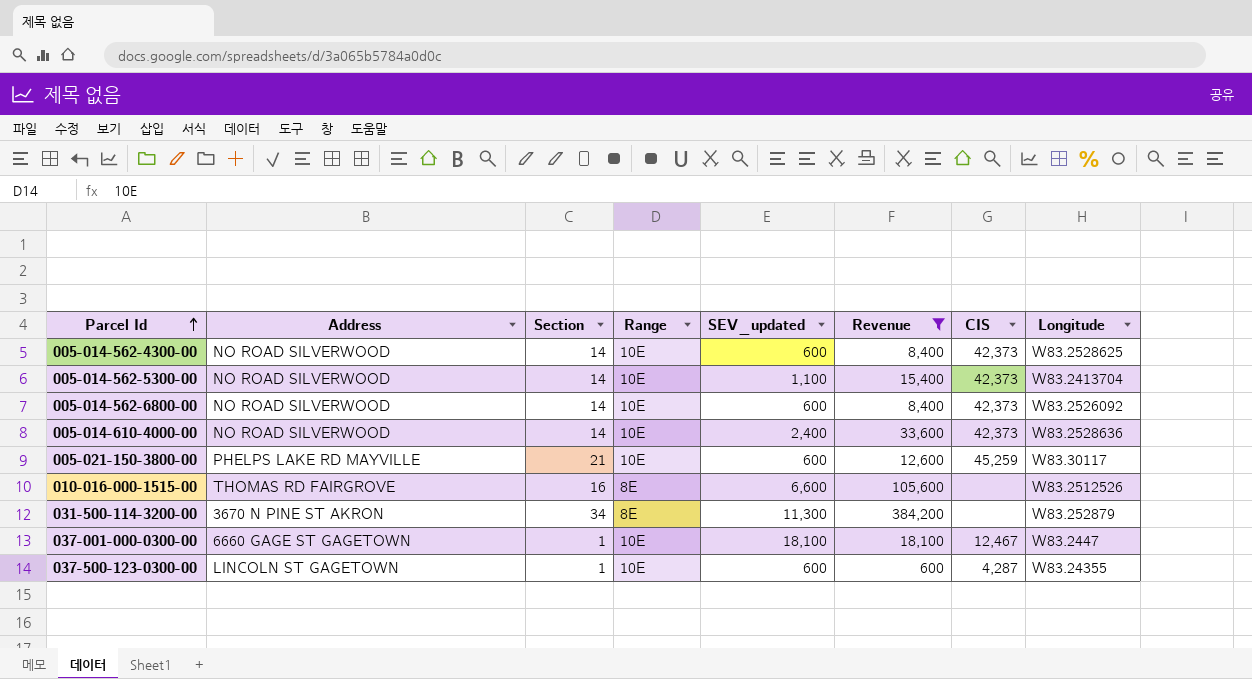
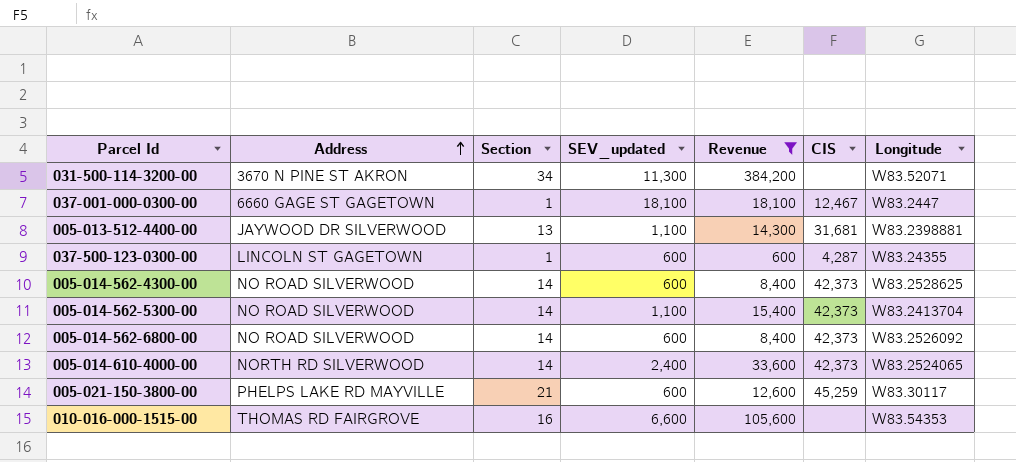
row order: Parcel Id ascending -> Address ascending
column Range | position: 4 -> none
031-500-114-3200-00 | Longitude: W83.252879 -> W83.52071
row 005-013-512-4400-00: none -> JAYWOOD DR SILVERWOOD | 13 | 1,100 | 14,300 | 31,681 | W83.2398881
005-014-610-4000-00 | Address: NO ROAD SILVERWOOD -> NORTH RD SILVERWOOD
005-014-610-4000-00 | Longitude: W83.2528636 -> W83.2524065
010-016-000-1515-00 | Longitude: W83.2512526 -> W83.54353

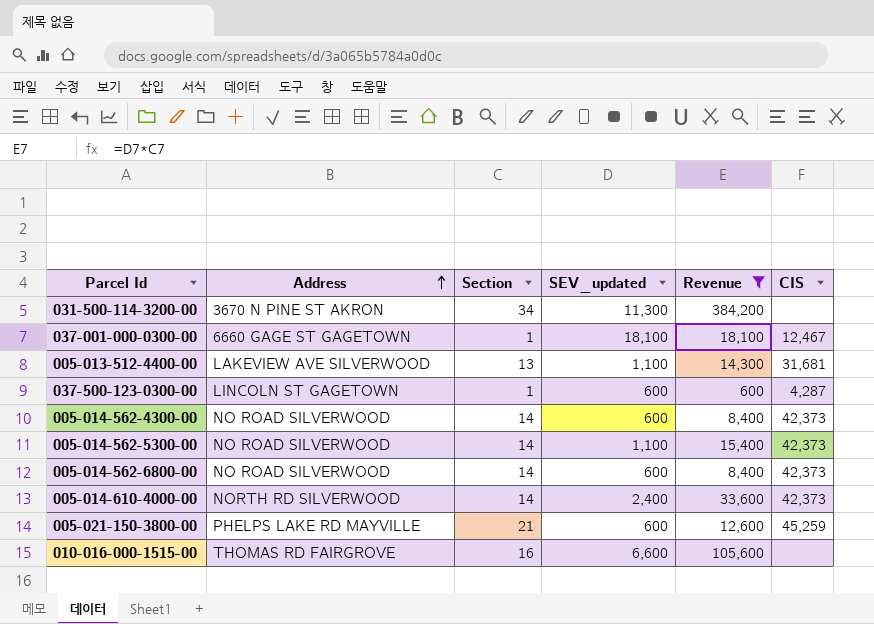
column Longitude | position: 7 -> none
005-013-512-4400-00 | Address: JAYWOOD DR SILVERWOOD -> LAKEVIEW AVE SILVERWOOD

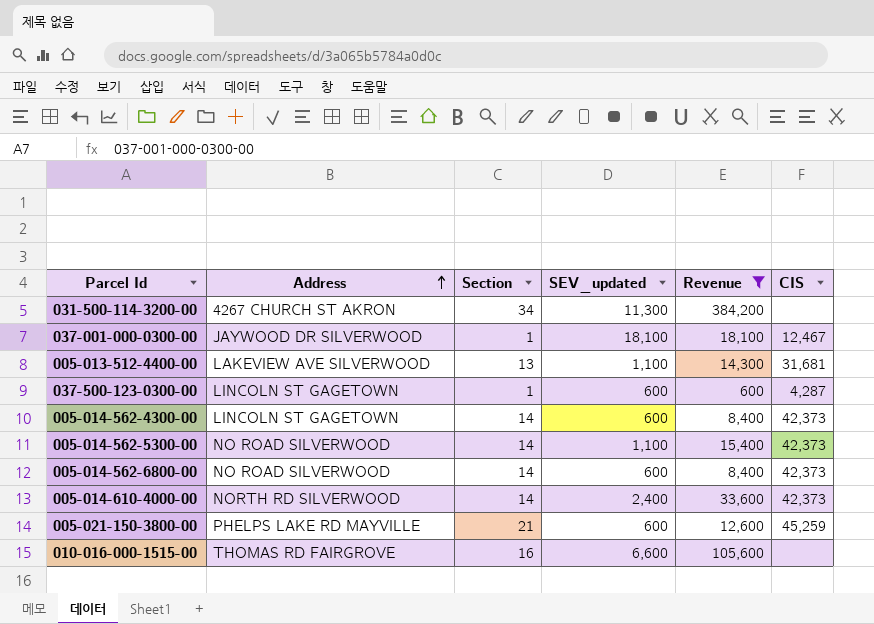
031-500-114-3200-00 | Address: 3670 N PINE ST AKRON -> 4267 CHURCH ST AKRON
037-001-000-0300-00 | Address: 6660 GAGE ST GAGETOWN -> JAYWOOD DR SILVERWOOD
005-014-562-4300-00 | Address: NO ROAD SILVERWOOD -> LINCOLN ST GAGETOWN

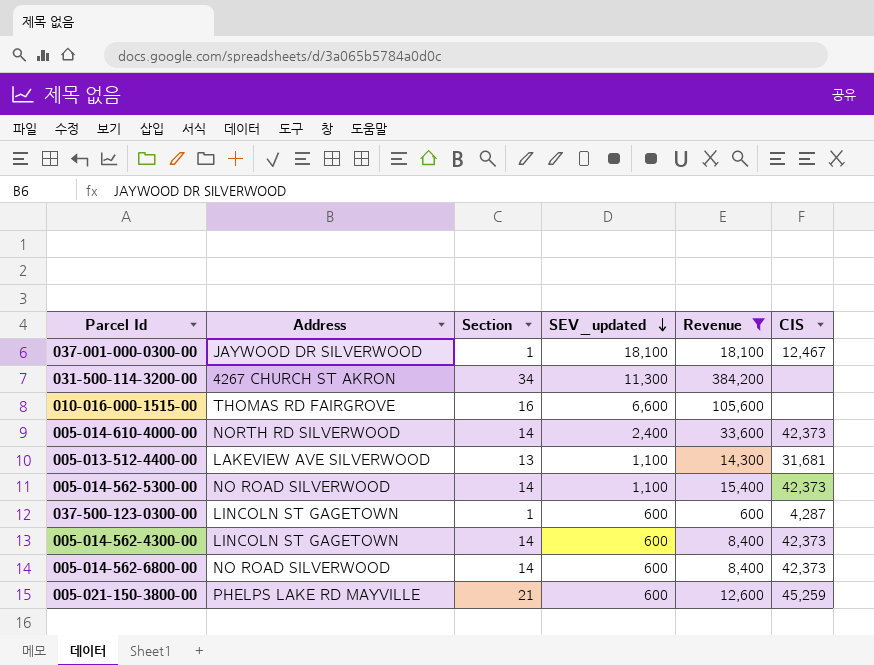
row order: Address ascending -> SEV_updated descending

